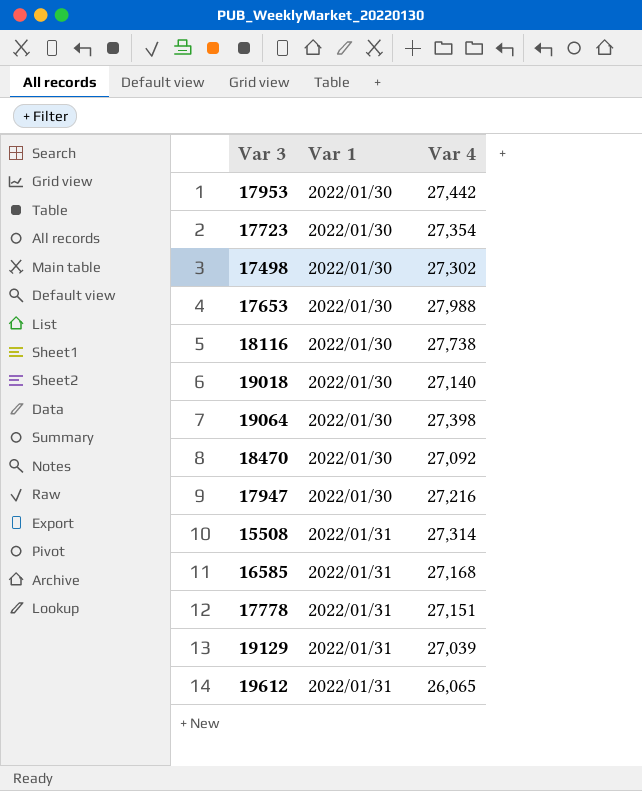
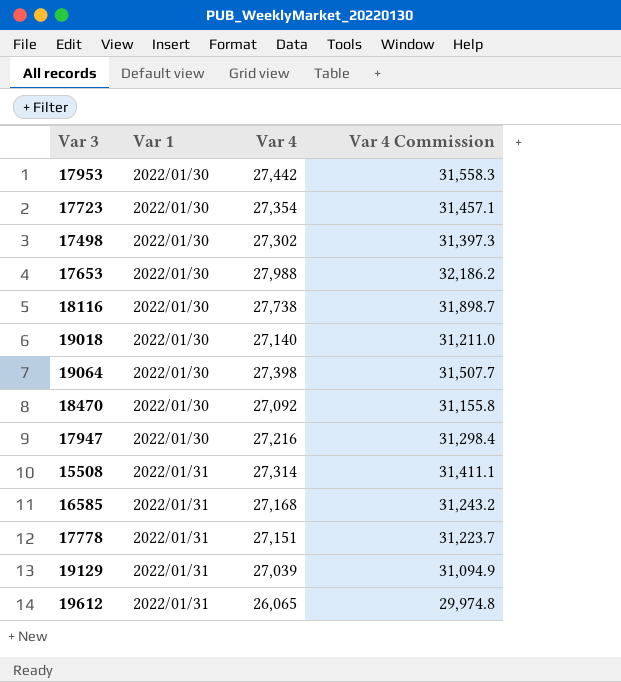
column Var 4 Commission | formula: none -> [Var 4] * 1.15

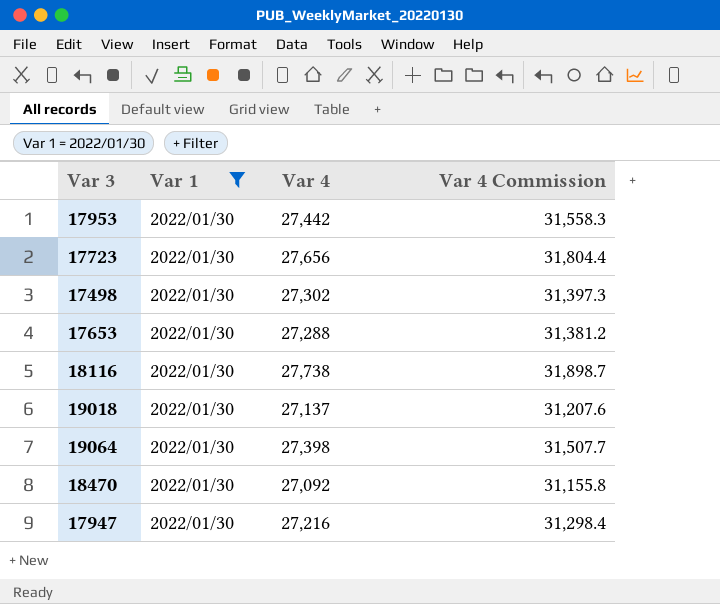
filter: none -> Var 1 = 2022/01/30
17723 | Var 4: 27,354 -> 27,656
17723 | Var 4 Commission: 31,457.1 -> 31,804.4
17653 | Var 4: 27,988 -> 27,288
17653 | Var 4 Commission: 32,186.2 -> 31,381.2
19018 | Var 4: 27,140 -> 27,137
19018 | Var 4 Commission: 31,211.0 -> 31,207.6

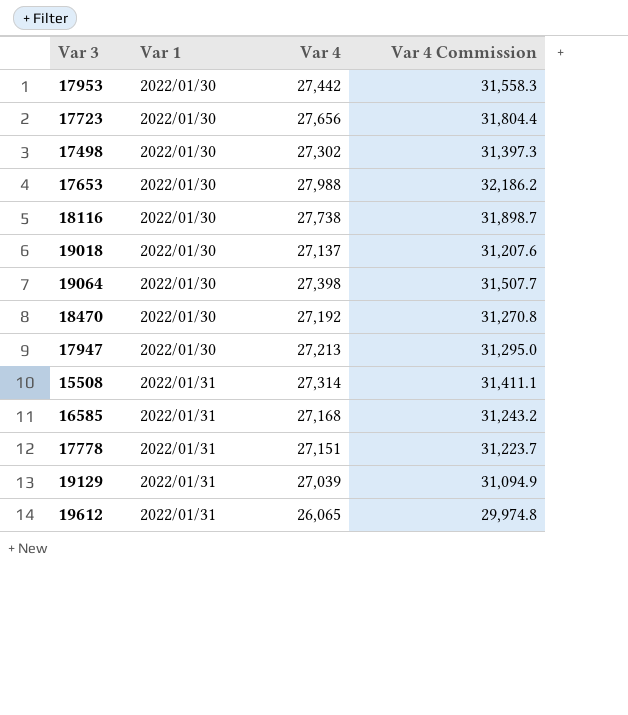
filter: Var 1 = 2022/01/30 -> none
17653 | Var 4: 27,288 -> 27,988
17653 | Var 4 Commission: 31,381.2 -> 32,186.2
18470 | Var 4: 27,092 -> 27,192
18470 | Var 4 Commission: 31,155.8 -> 31,270.8
17947 | Var 4: 27,216 -> 27,213
17947 | Var 4 Commission: 31,298.4 -> 31,295.0

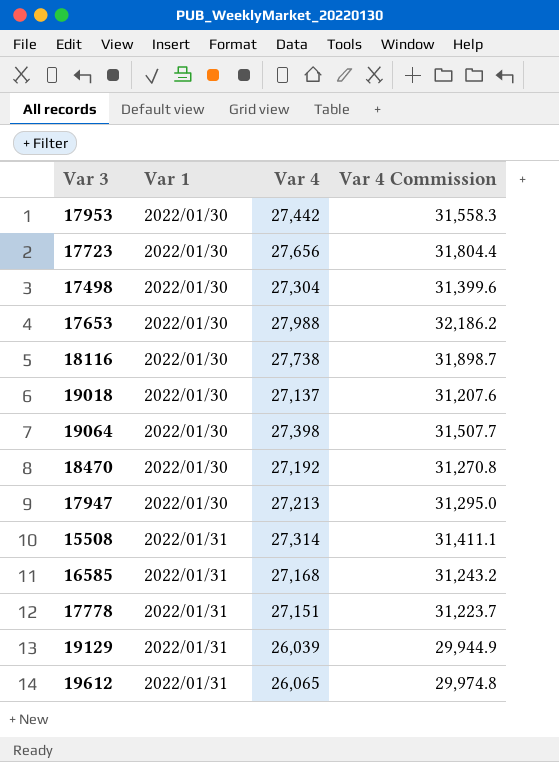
17498 | Var 4: 27,302 -> 27,304
17498 | Var 4 Commission: 31,397.3 -> 31,399.6
19129 | Var 4: 27,039 -> 26,039
19129 | Var 4 Commission: 31,094.9 -> 29,944.9

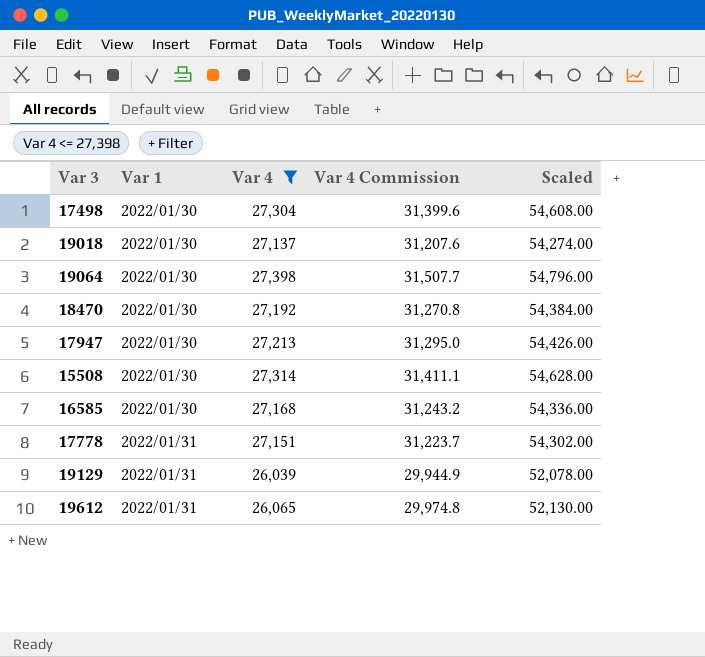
filter: none -> Var 4 <= 27,398
column Scaled | formula: none -> [Var 4] * 2
15508 | Var 1: 2022/01/31 -> 2022/01/30
16585 | Var 1: 2022/01/31 -> 2022/01/30

